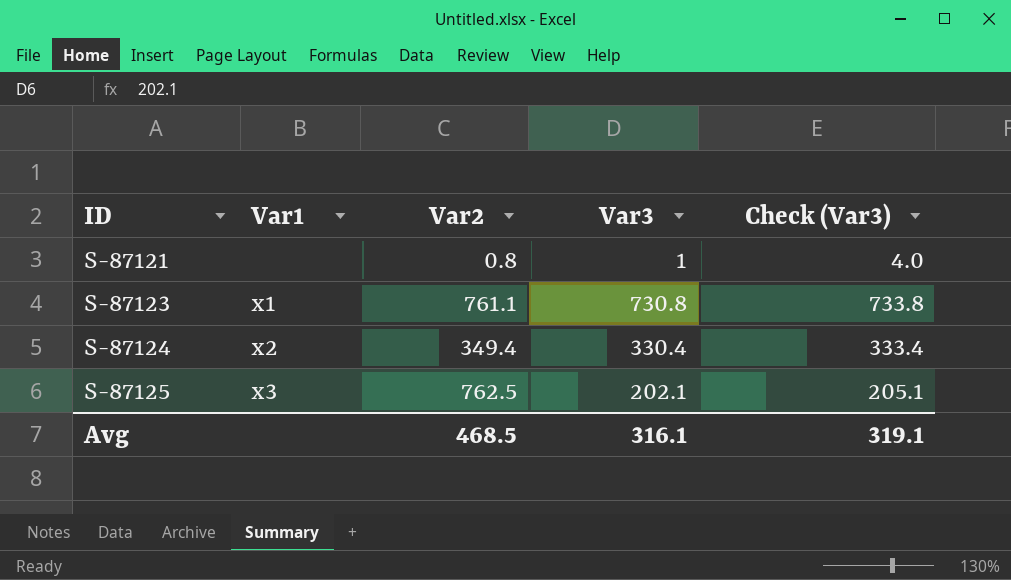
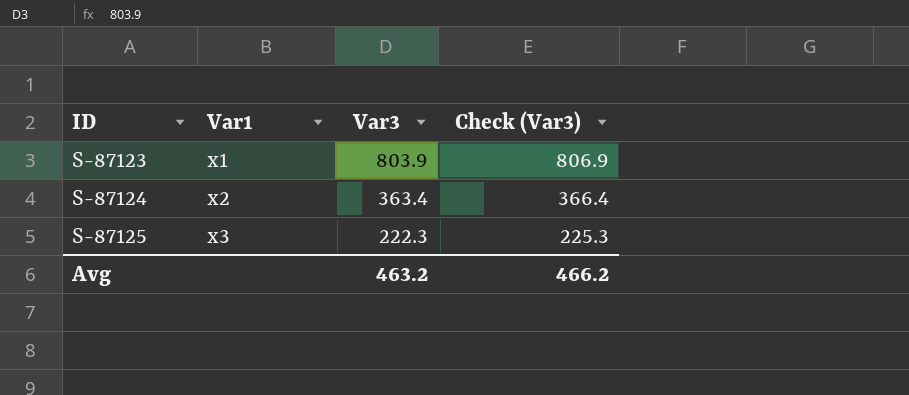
column Var2 | position: 3 -> none
row S-87121: none | 0.8 | 1 | 4.0 -> none
S-87123 | Var3: 730.8 -> 803.9
S-87123 | Check (Var3): 733.8 -> 806.9
S-87124 | Var3: 330.4 -> 363.4
S-87124 | Check (Var3): 333.4 -> 366.4
S-87125 | Var3: 202.1 -> 222.3
S-87125 | Check (Var3): 205.1 -> 225.3
Avg | Var3: 316.1 -> 463.2
Avg | Check (Var3): 319.1 -> 466.2

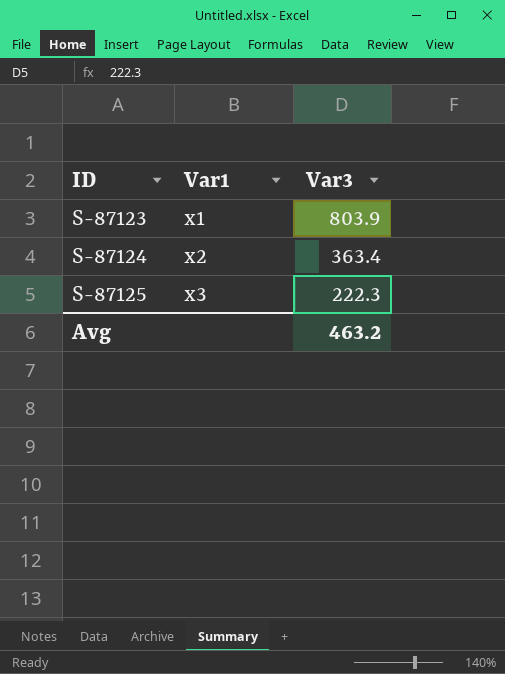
column Check (Var3) | formula: [Var3] + 3 -> none

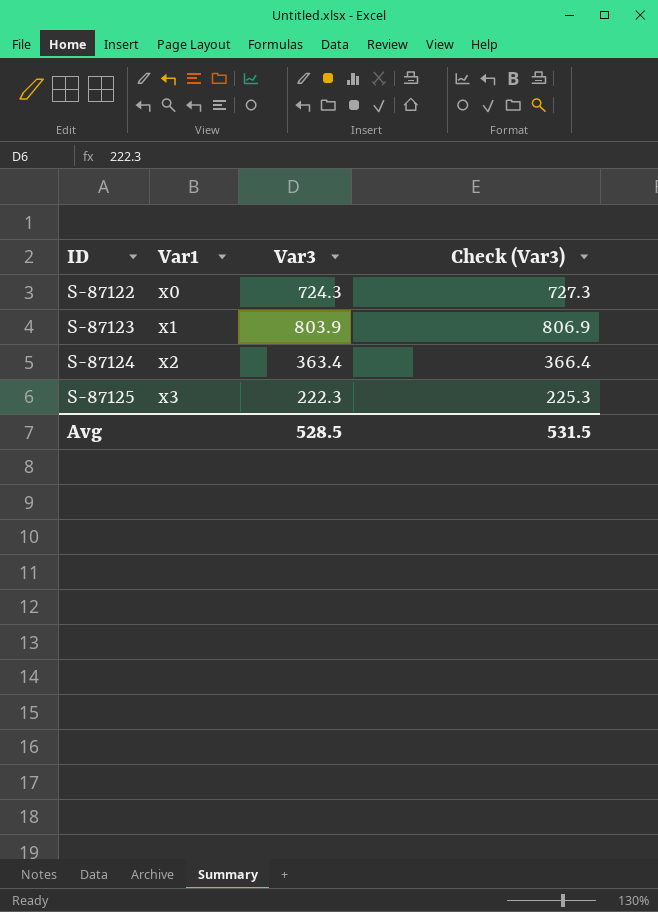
column Check (Var3) | formula: none -> [Var3] + 3
row S-87122: none -> x0 | 724.3 | 727.3
Avg | Var3: 463.2 -> 528.5

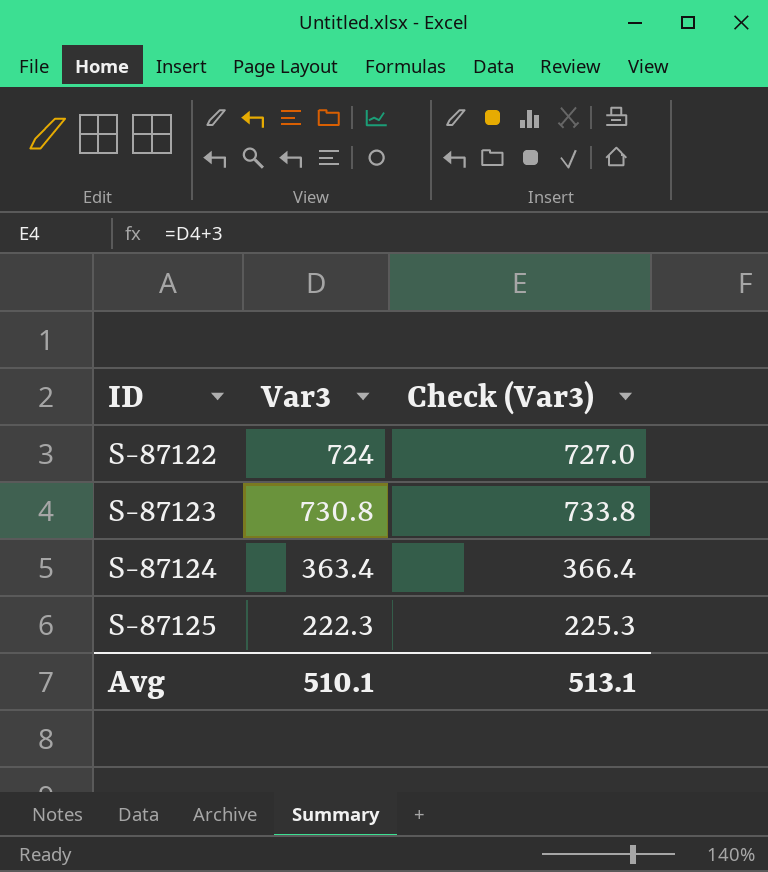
column Var1 | position: 2 -> none
S-87122 | Var3: 724.3 -> 724
S-87122 | Check (Var3): 727.3 -> 727.0
S-87123 | Var3: 803.9 -> 730.8
S-87123 | Check (Var3): 806.9 -> 733.8
Avg | Var3: 528.5 -> 510.1
Avg | Check (Var3): 531.5 -> 513.1

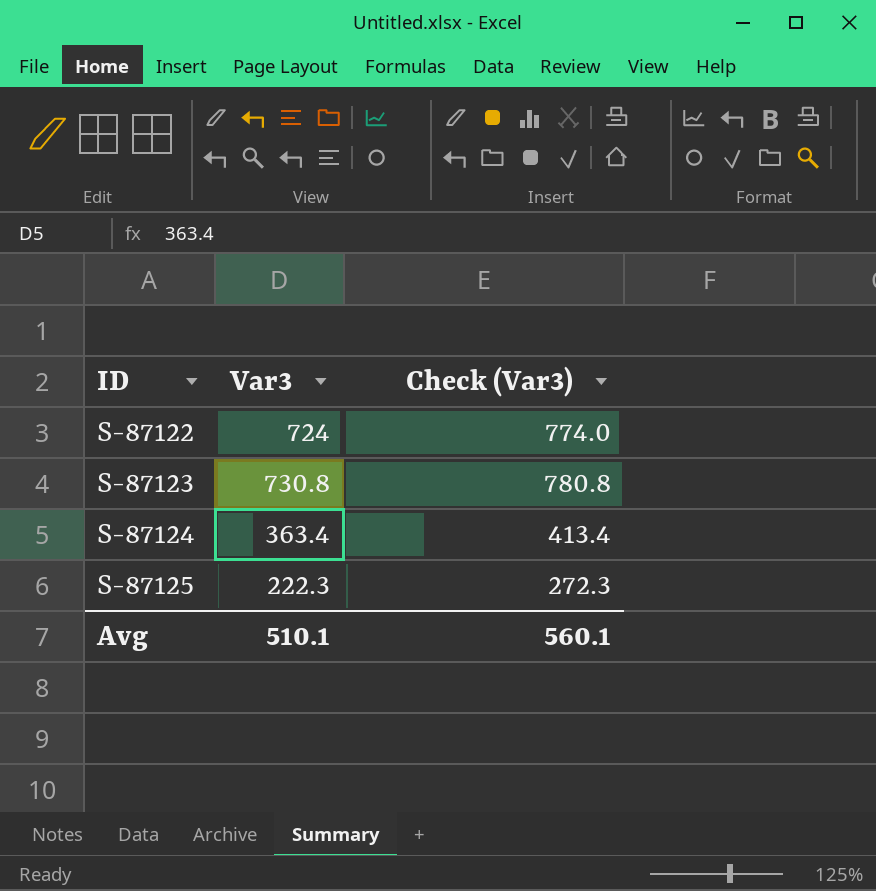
column Check (Var3) | formula: [Var3] + 3 -> [Var3] + 50
Avg | Check (Var3): 513.1 -> 560.1

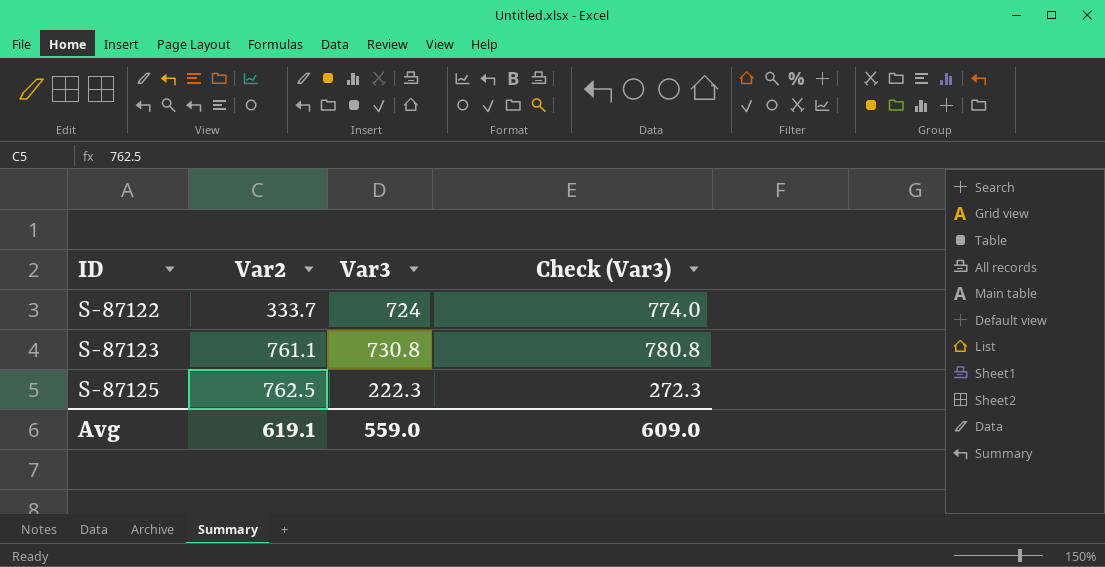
column Var2 | position: none -> 2
row S-87124: 363.4 | 413.4 -> none
Avg | Var3: 510.1 -> 559.0
Avg | Check (Var3): 560.1 -> 609.0

